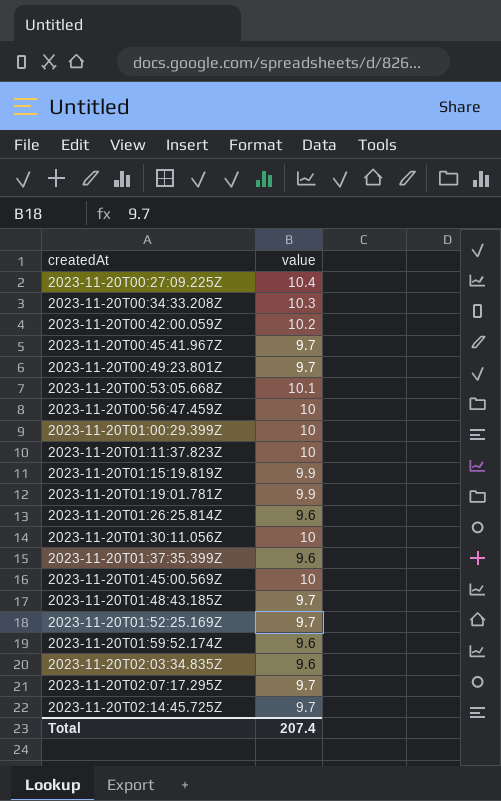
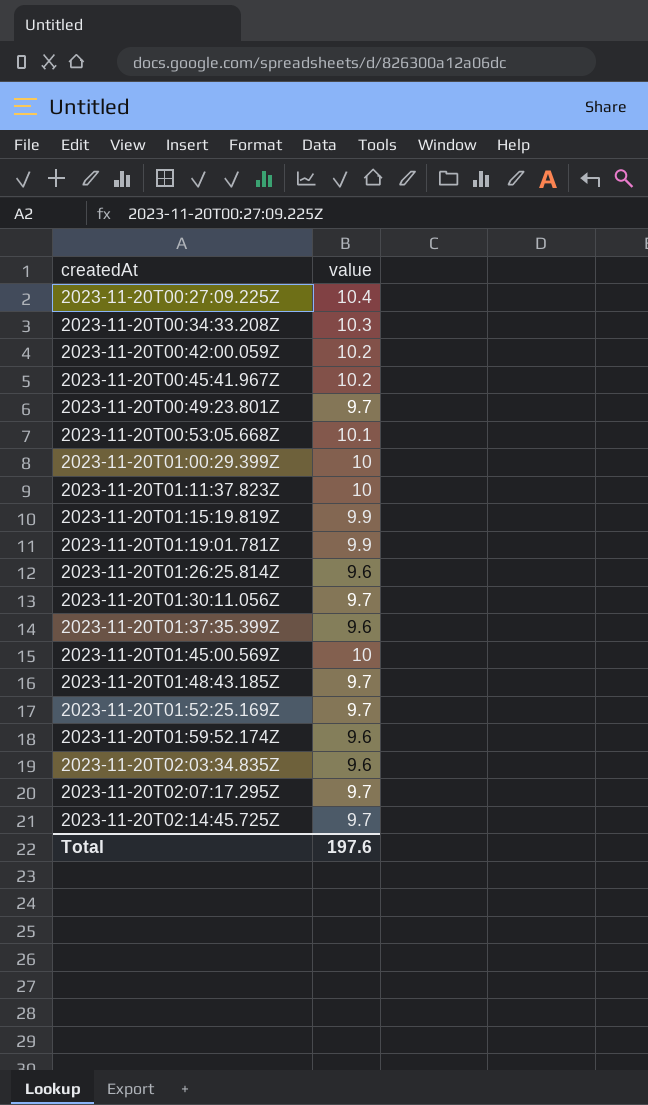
row 2023-11-20T00:56:47.459Z: 10 -> none
2023-11-20T00:45:41.967Z | value: 9.7 -> 10.2
2023-11-20T01:30:11.056Z | value: 10 -> 9.7
Total | value: 207.4 -> 197.6

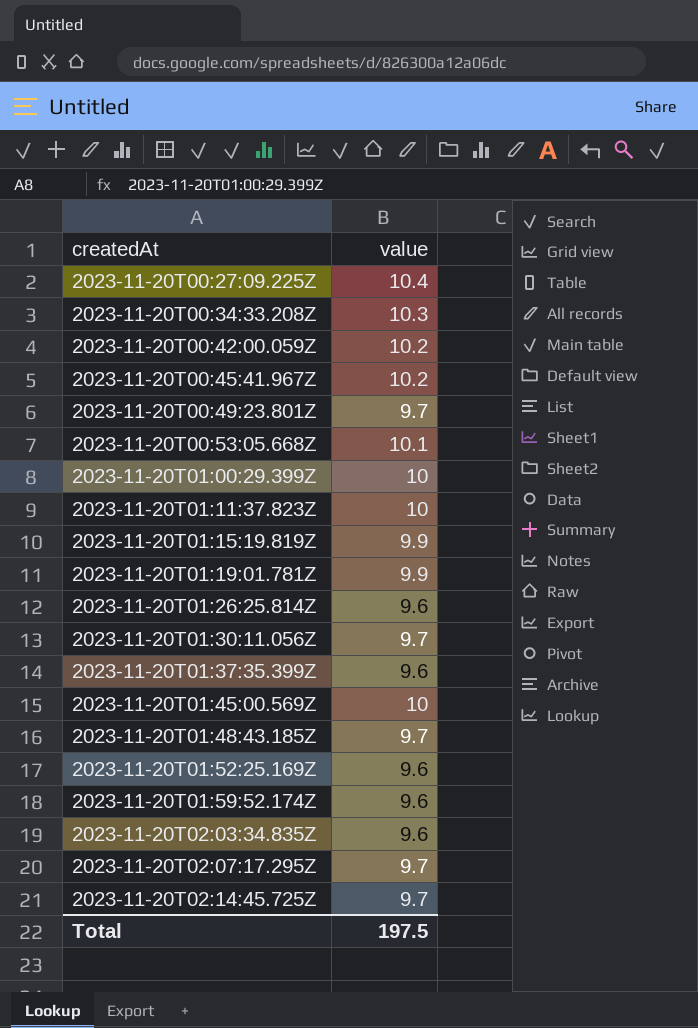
2023-11-20T01:52:25.169Z | value: 9.7 -> 9.6
Total | value: 197.6 -> 197.5

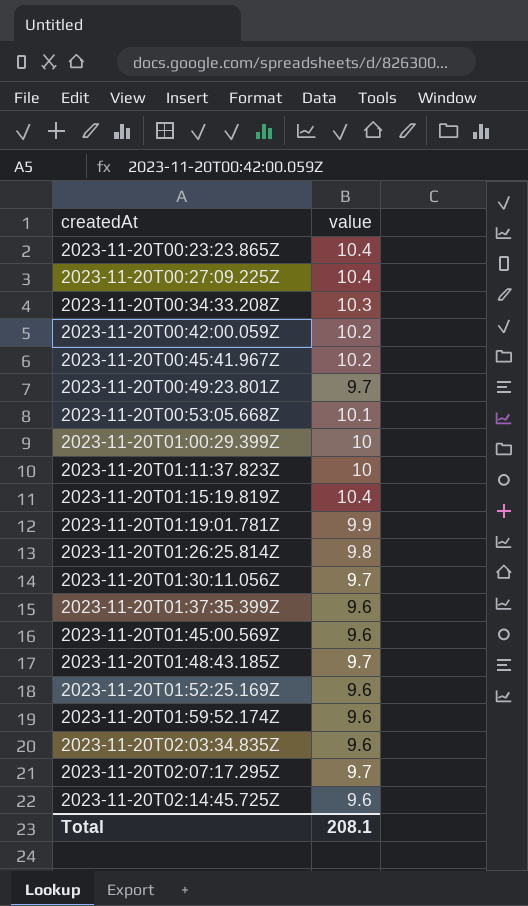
row 2023-11-20T00:23:23.865Z: none -> 10.4
2023-11-20T01:15:19.819Z | value: 9.9 -> 10.4
2023-11-20T01:26:25.814Z | value: 9.6 -> 9.8
2023-11-20T01:45:00.569Z | value: 10 -> 9.6
2023-11-20T02:14:45.725Z | value: 9.7 -> 9.6
Total | value: 197.5 -> 208.1

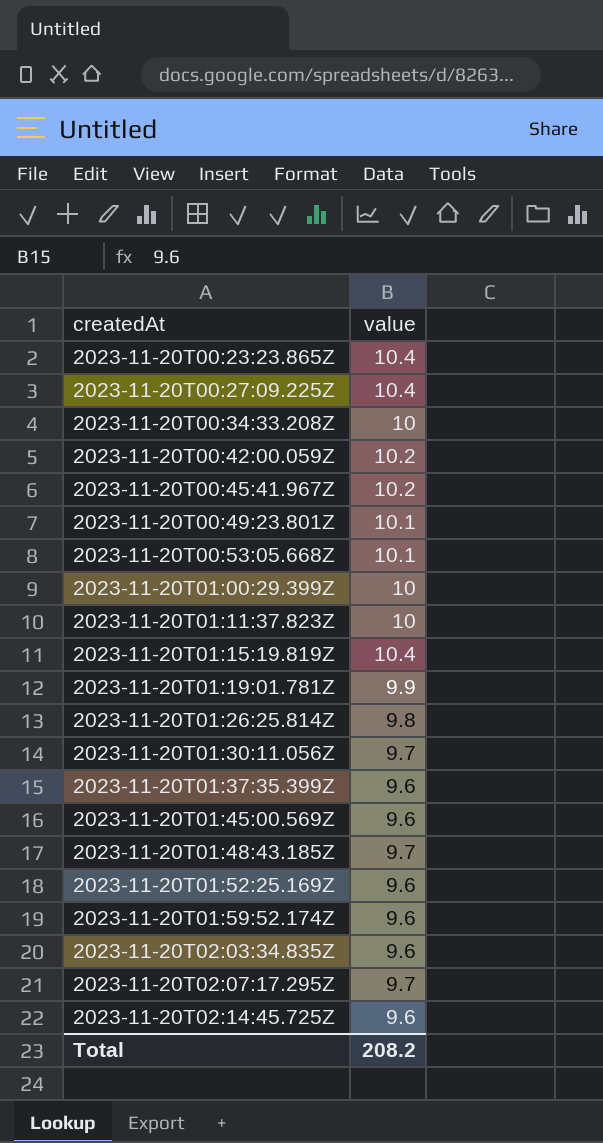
2023-11-20T00:34:33.208Z | value: 10.3 -> 10
2023-11-20T00:49:23.801Z | value: 9.7 -> 10.1
Total | value: 208.1 -> 208.2

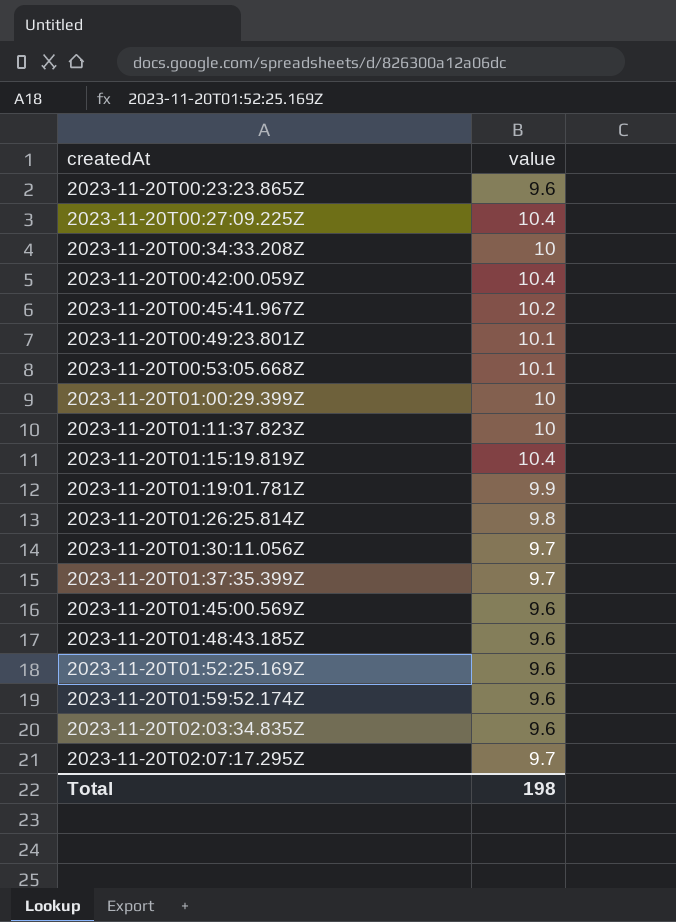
row 2023-11-20T02:14:45.725Z: 9.6 -> none
2023-11-20T00:23:23.865Z | value: 10.4 -> 9.6
2023-11-20T00:42:00.059Z | value: 10.2 -> 10.4
2023-11-20T01:37:35.399Z | value: 9.6 -> 9.7
2023-11-20T01:48:43.185Z | value: 9.7 -> 9.6
Total | value: 208.2 -> 198

